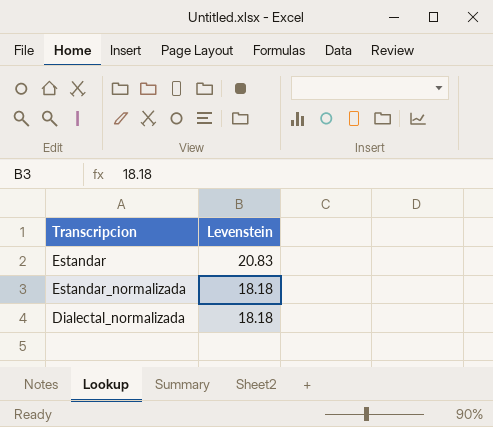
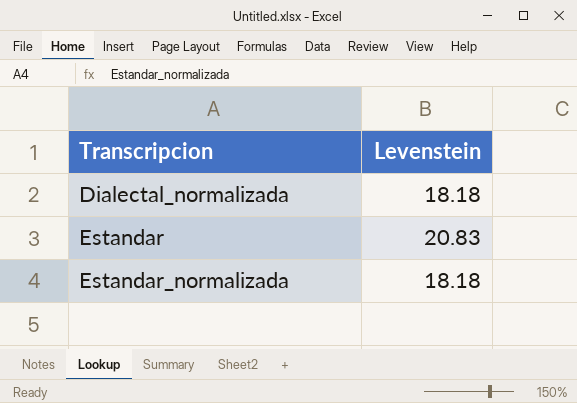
row order: Levenstein descending -> Transcripcion ascending

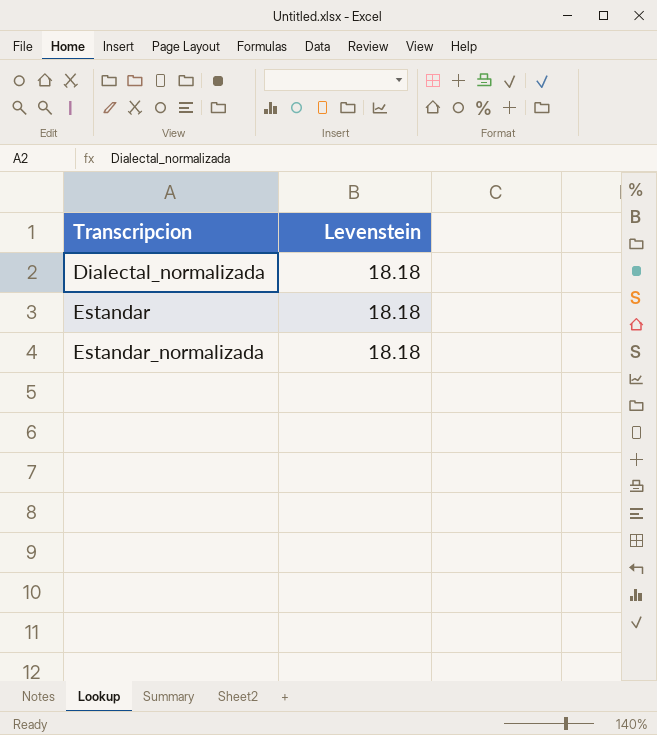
Estandar | Levenstein: 20.83 -> 18.18

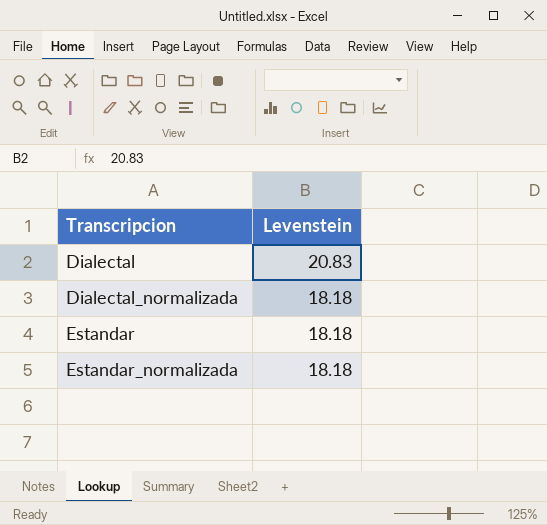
row Dialectal: none -> 20.83

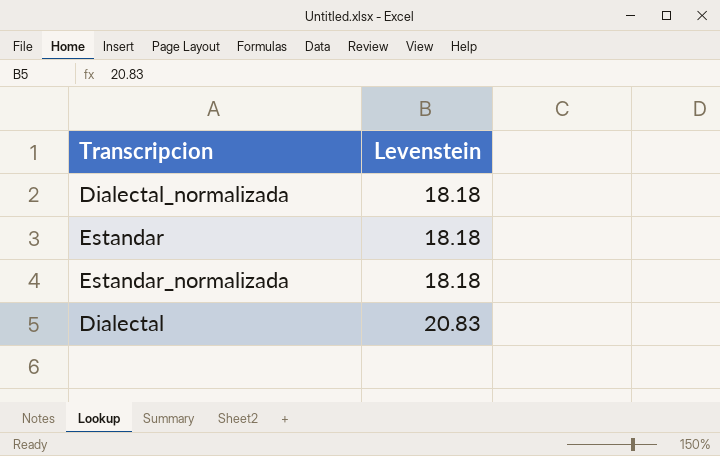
row order: Transcripcion ascending -> Levenstein ascending

